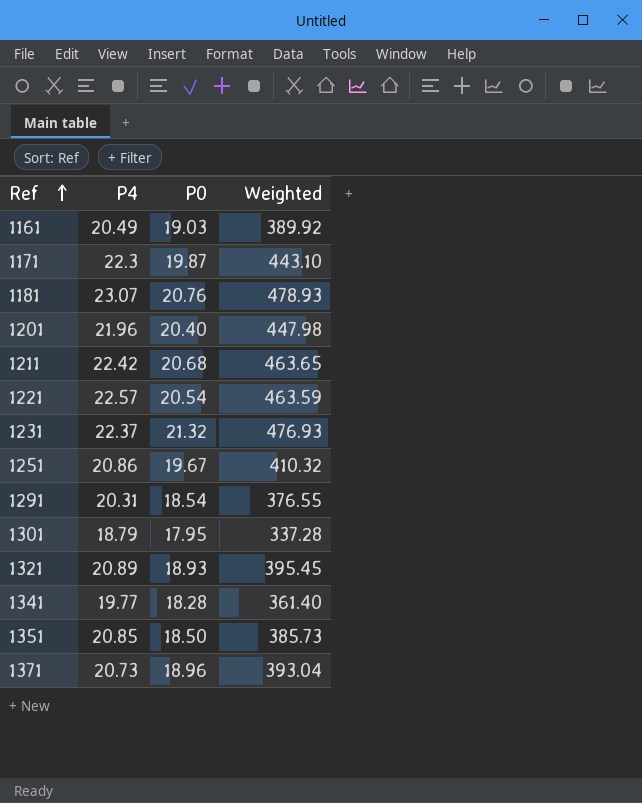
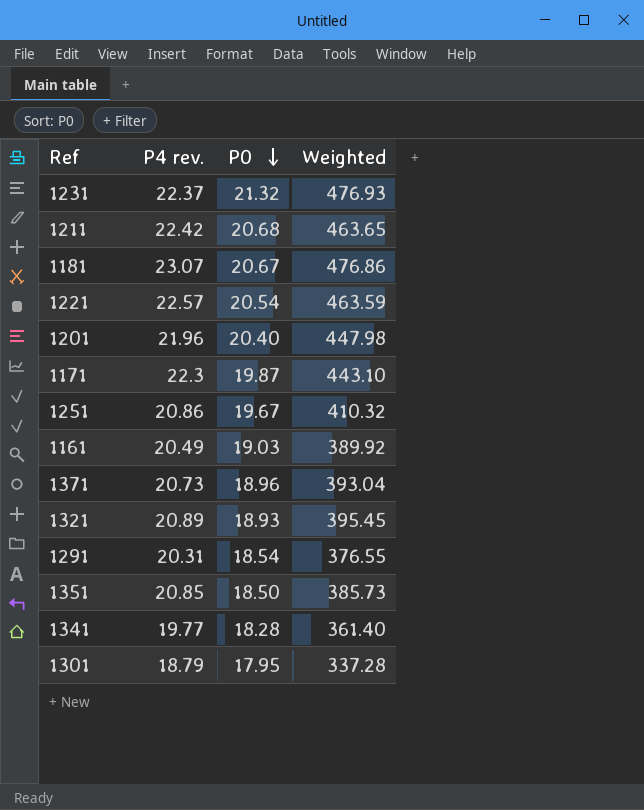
row order: Ref ascending -> P0 descending
column name: P4 -> P4 rev.
1181 | P0: 20.76 -> 20.67
1181 | Weighted: 478.93 -> 476.86

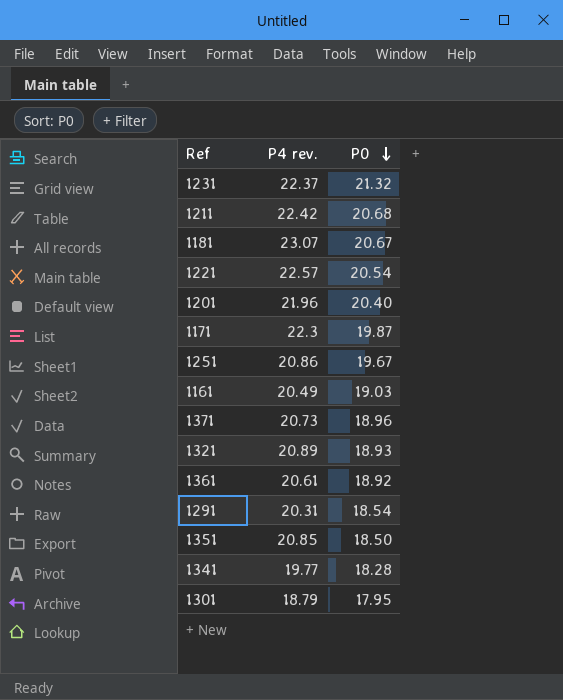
column Weighted | formula: [P4 rev.] * [P0] -> none
row 1361: none -> 20.61 | 18.92

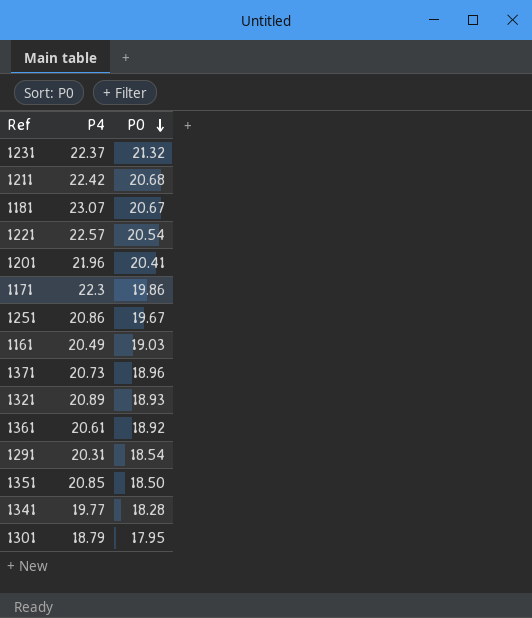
column name: P4 rev. -> P4
1201 | P0: 20.40 -> 20.41
1171 | P0: 19.87 -> 19.86

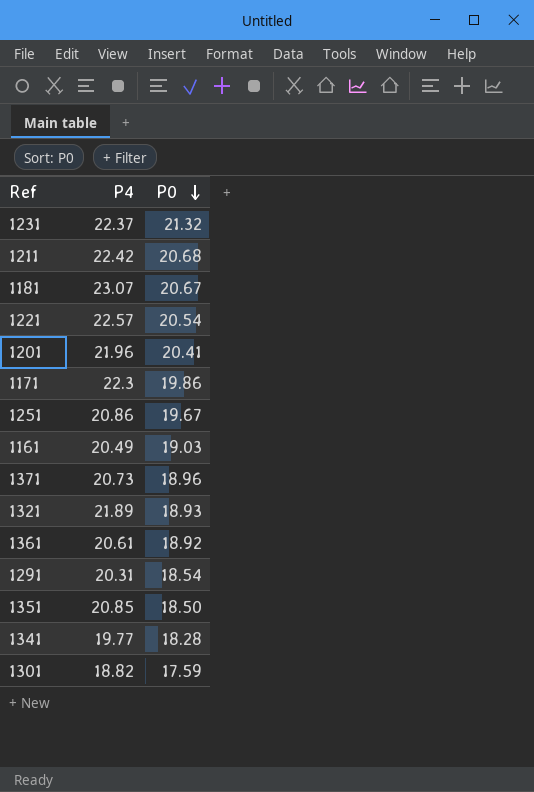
1321 | P4: 20.89 -> 21.89
1301 | P4: 18.79 -> 18.82
1301 | P0: 17.95 -> 17.59

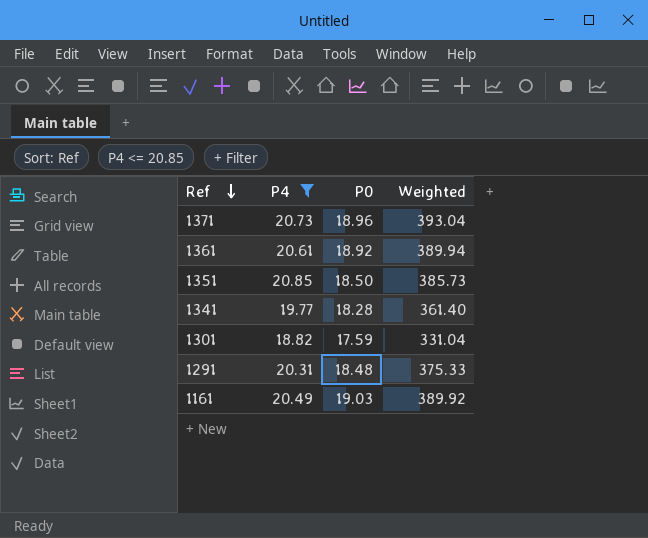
filter: none -> P4 <= 20.85
row order: P0 descending -> Ref descending
column Weighted | formula: none -> [P4] * [P0]
1291 | P0: 18.54 -> 18.48

